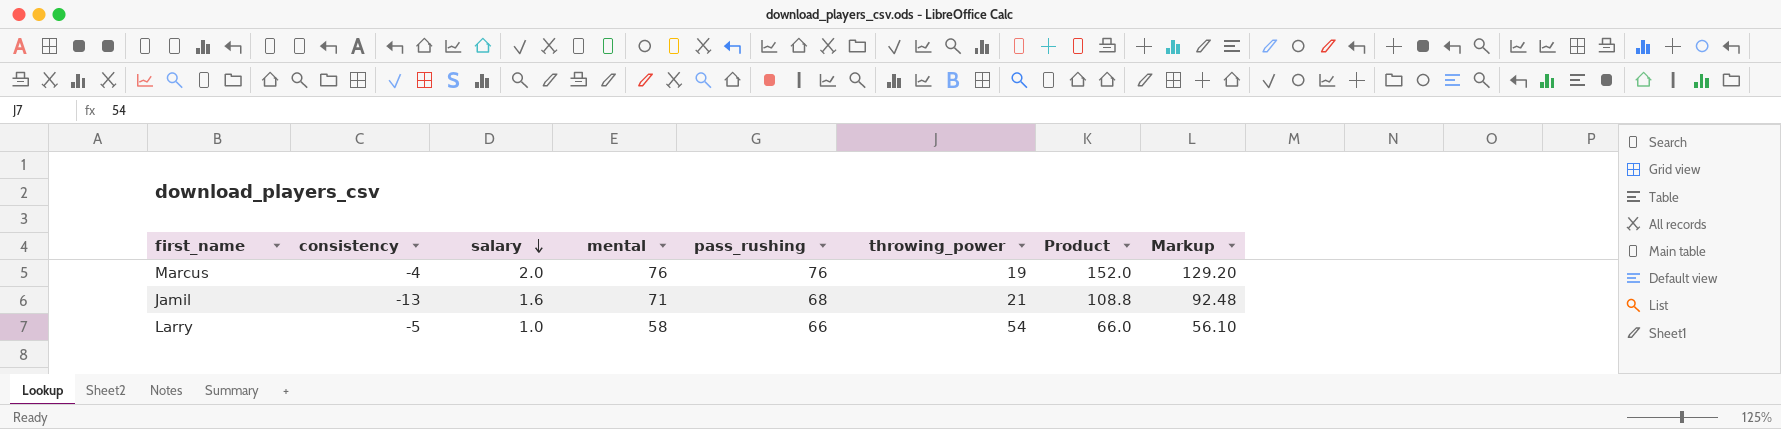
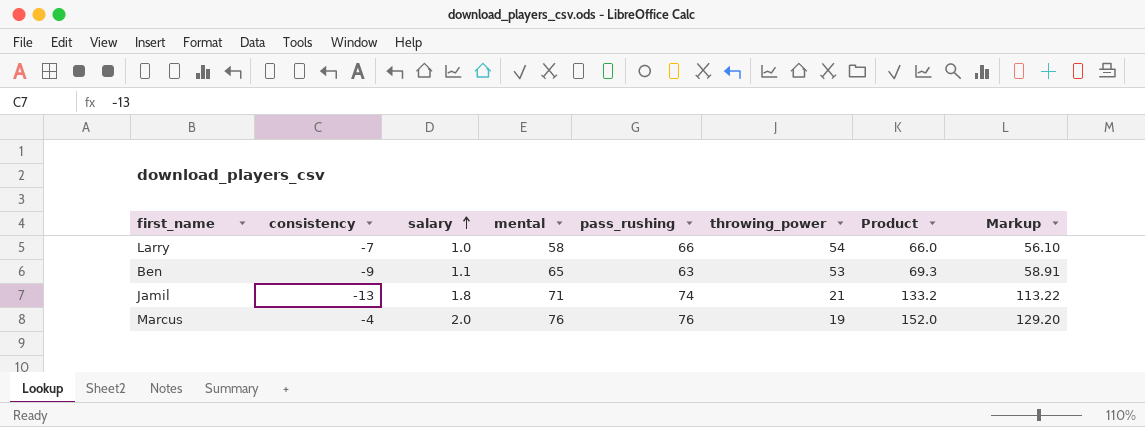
row order: salary descending -> salary ascending
Larry | consistency: -5 -> -7
row Ben: none -> -9 | 1.1 | 65 | 63 | 53 | 69.3 | 58.91
Jamil | salary: 1.6 -> 1.8
Jamil | pass_rushing: 68 -> 74
Jamil | Product: 108.8 -> 133.2
Jamil | Markup: 92.48 -> 113.22

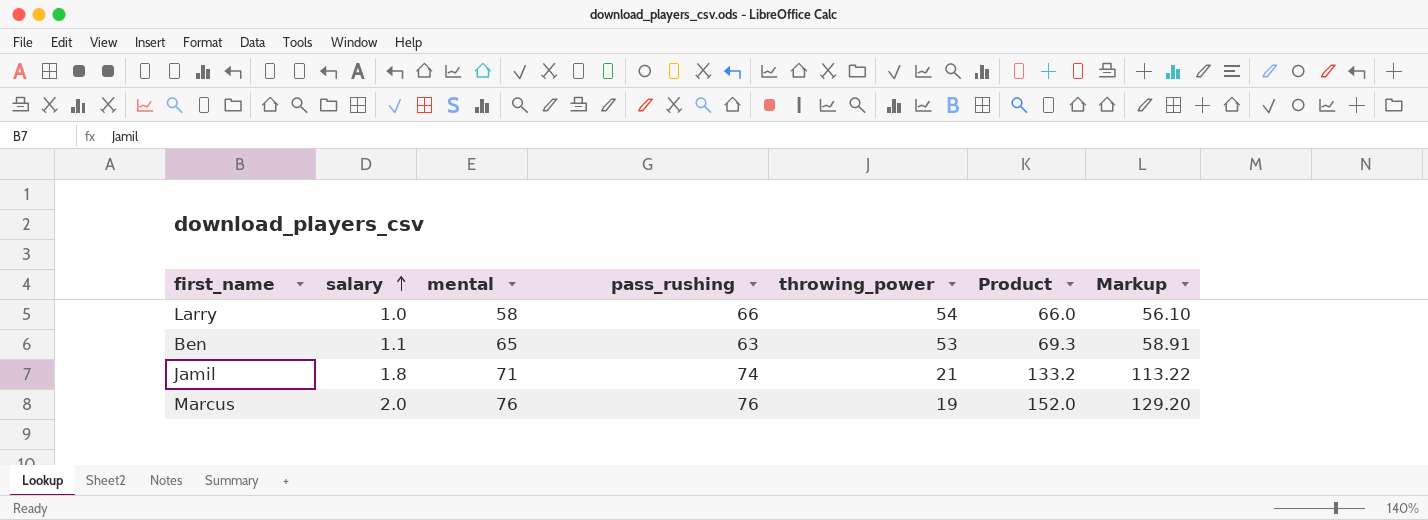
column consistency | position: 2 -> none

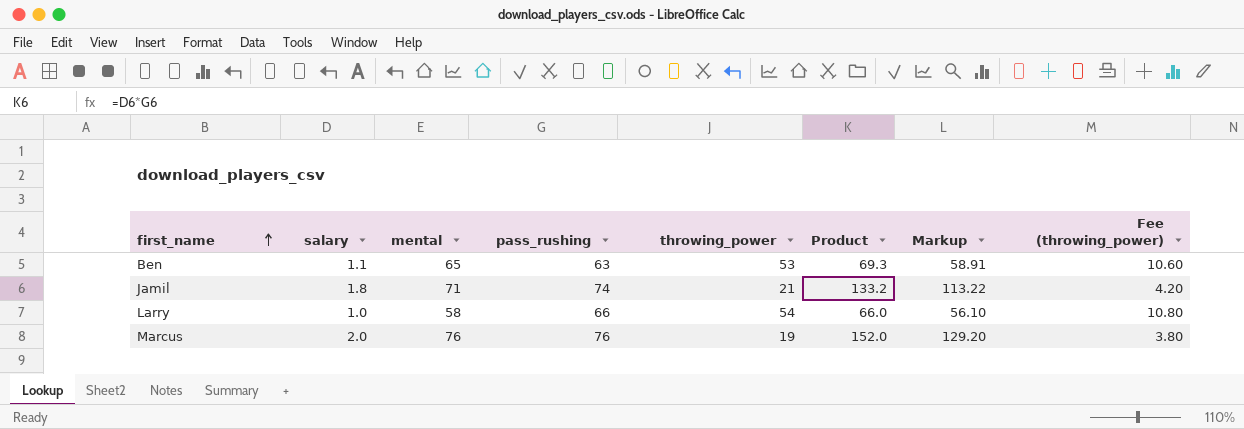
row order: salary ascending -> first_name ascending
column Fee (throwing_power) | formula: none -> [throwing_power] * 0.2

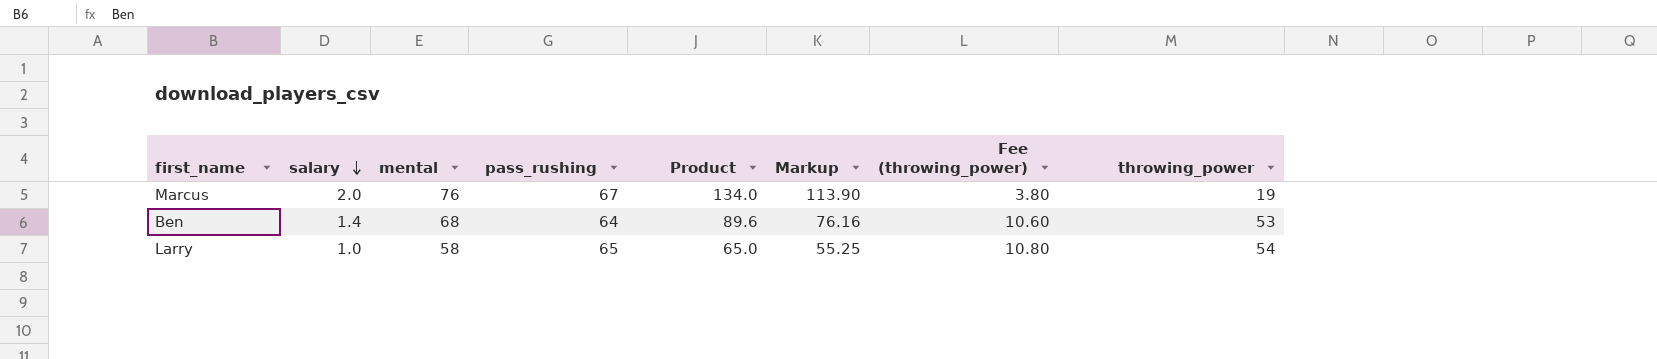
row order: first_name ascending -> salary descending
column throwing_power | position: 5 -> 8
row Jamil: 1.8 | 71 | 74 | 21 | 133.2 | 113.22 | 4.20 -> none
Marcus | pass_rushing: 76 -> 67
Marcus | Product: 152.0 -> 134.0
Marcus | Markup: 129.20 -> 113.90
Ben | salary: 1.1 -> 1.4
Ben | mental: 65 -> 68
Ben | pass_rushing: 63 -> 64
Ben | Product: 69.3 -> 89.6
Ben | Markup: 58.91 -> 76.16
Larry | pass_rushing: 66 -> 65
Larry | Product: 66.0 -> 65.0
Larry | Markup: 56.10 -> 55.25

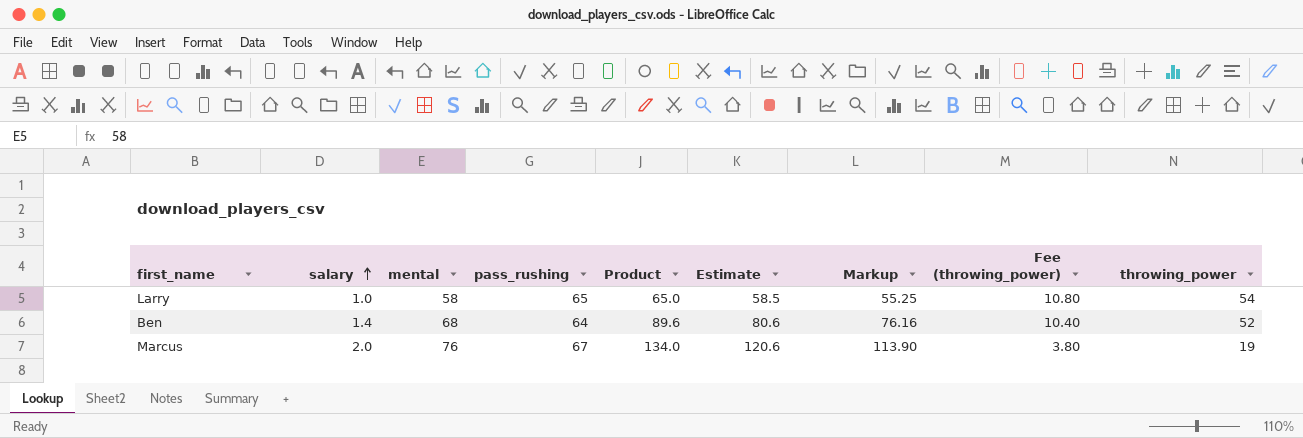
row order: salary descending -> salary ascending
column Estimate | formula: none -> [Product] * 0.9
Ben | Fee (throwing_power): 10.60 -> 10.40
Ben | throwing_power: 53 -> 52

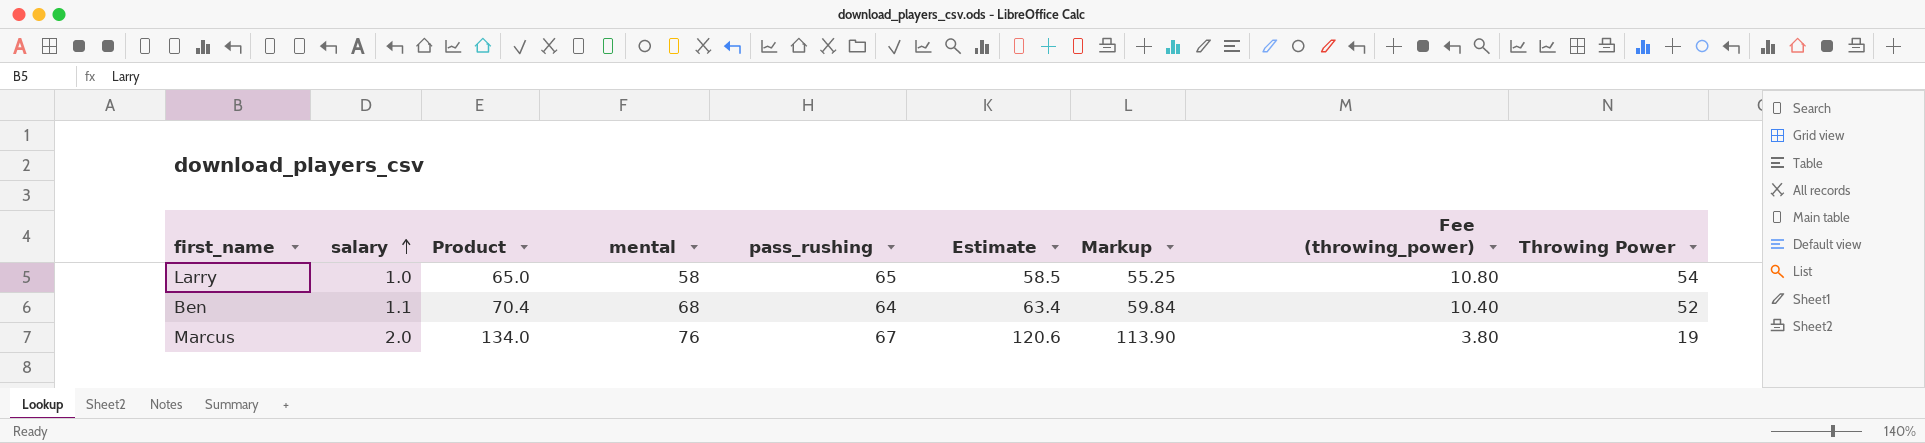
column Product | position: 5 -> 3
column name: throwing_power -> Throwing Power
Ben | salary: 1.4 -> 1.1
Ben | Product: 89.6 -> 70.4
Ben | Estimate: 80.6 -> 63.4
Ben | Markup: 76.16 -> 59.84

